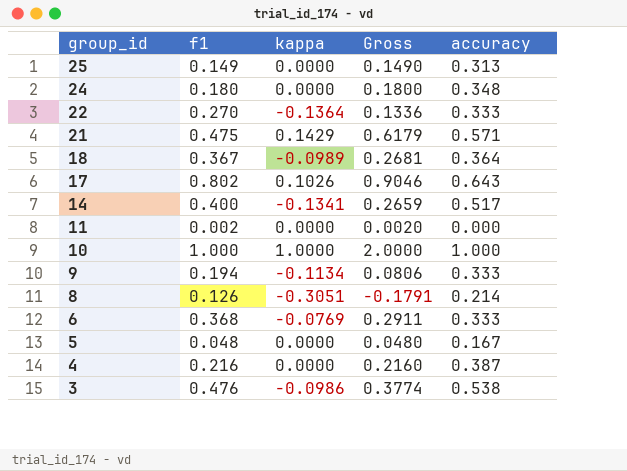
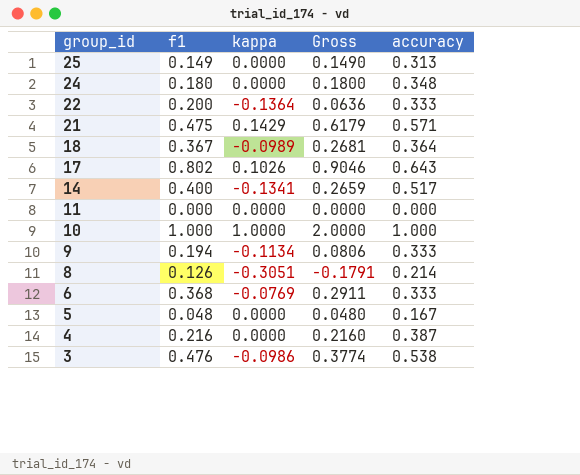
22 | f1: 0.270 -> 0.200
22 | Gross: 0.1336 -> 0.0636
11 | f1: 0.002 -> 0.000
11 | Gross: 0.0020 -> 0.0000

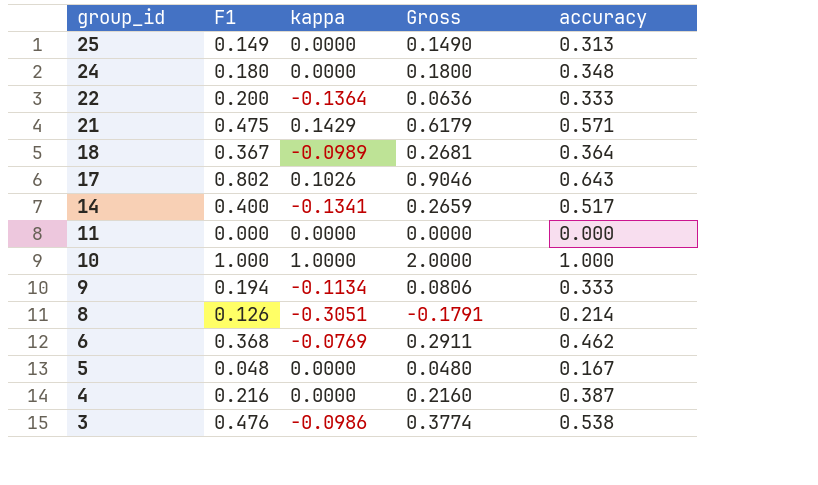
column name: f1 -> F1
6 | accuracy: 0.333 -> 0.462

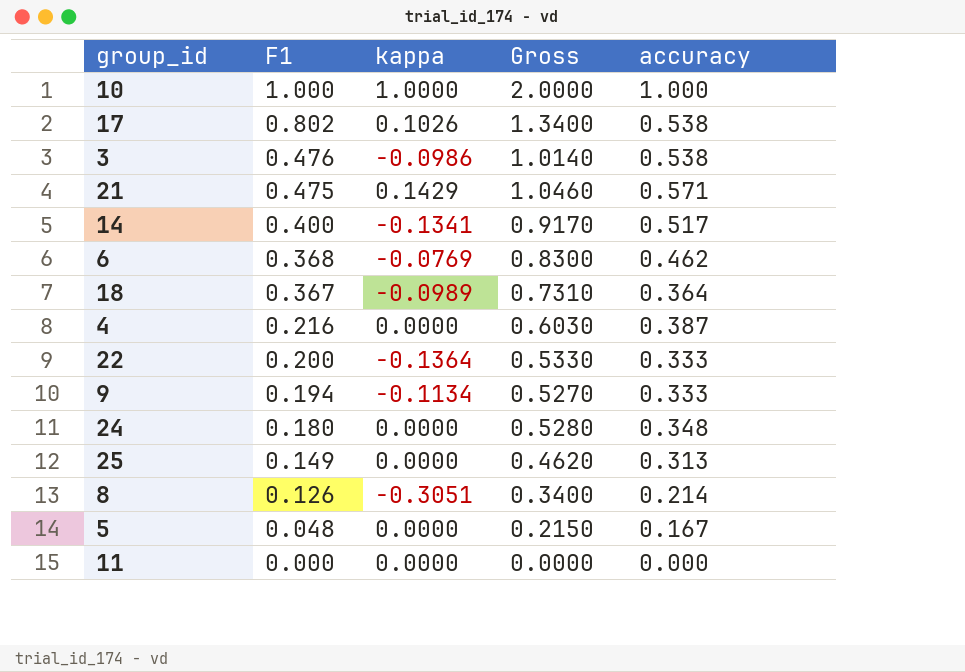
row order: group_id descending -> F1 descending
column Gross | formula: [F1] + [kappa] -> [F1] + [accuracy]
17 | accuracy: 0.643 -> 0.538

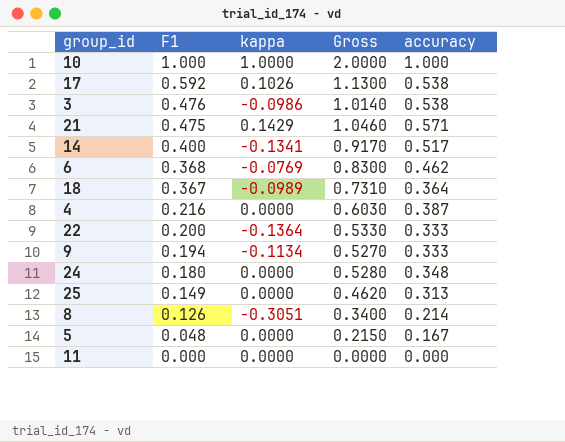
17 | F1: 0.802 -> 0.592
17 | Gross: 1.3400 -> 1.1300

